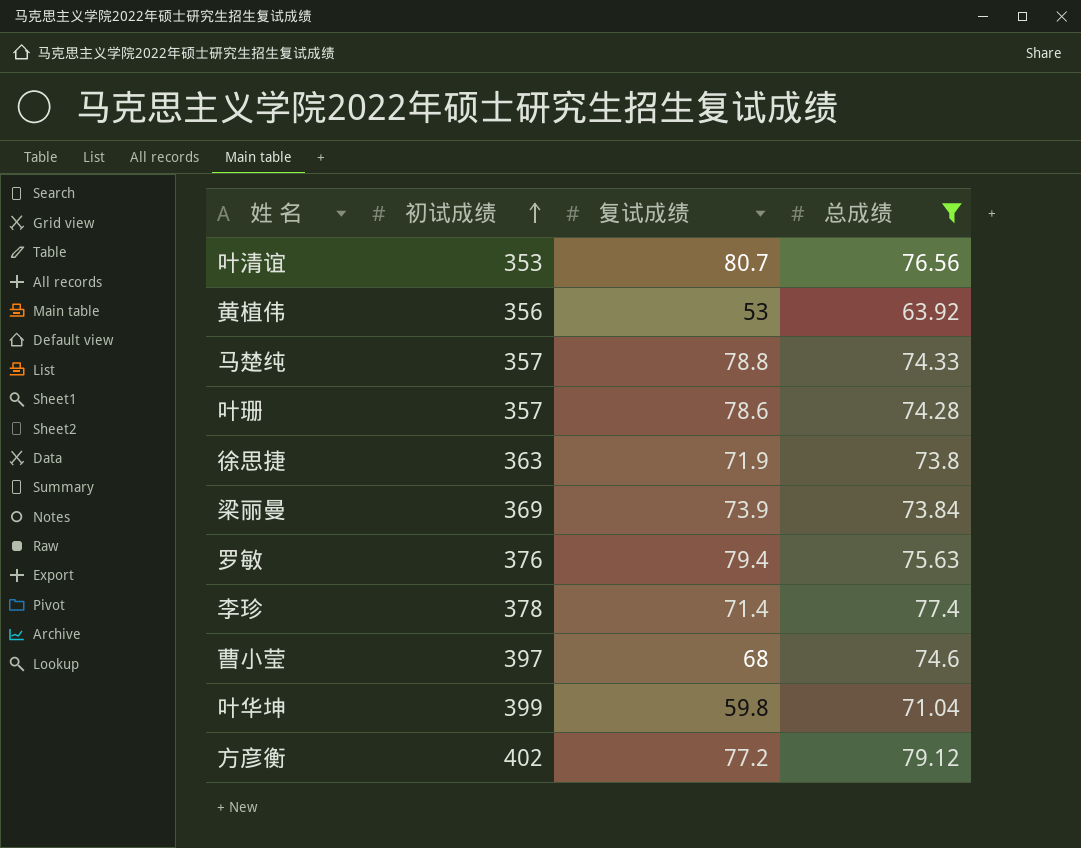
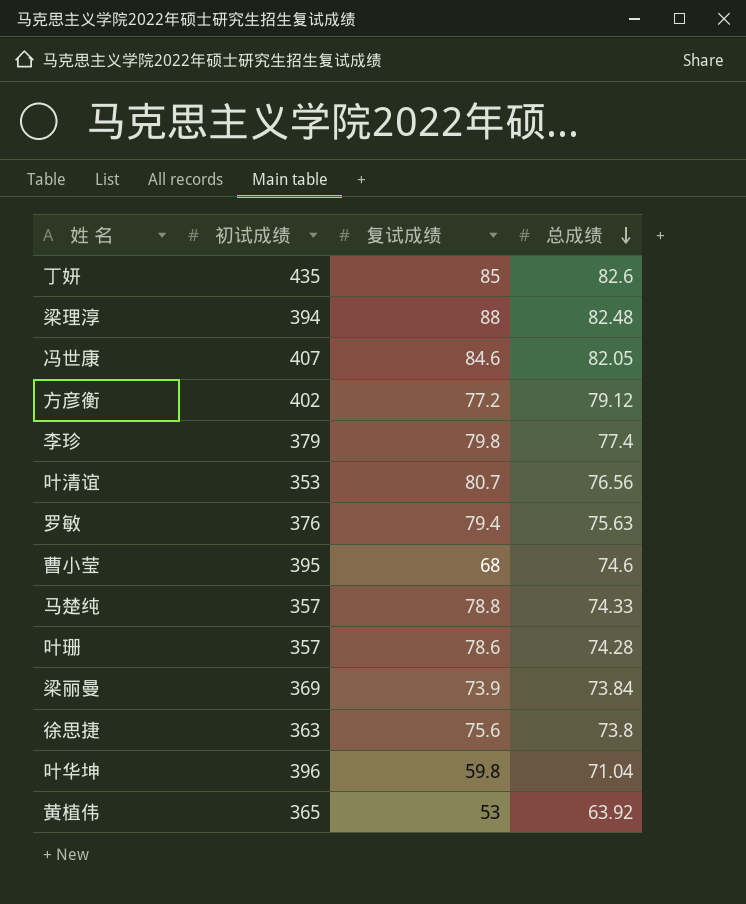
filter: 总成绩 <= 79.12 -> none
row order: 初试成绩 ascending -> 总成绩 descending
李珍 | 初试成绩: 378 -> 379
李珍 | 复试成绩: 71.4 -> 79.8
曹小莹 | 初试成绩: 397 -> 395
徐思捷 | 复试成绩: 71.9 -> 75.6
叶华坤 | 初试成绩: 399 -> 396
黄植伟 | 初试成绩: 356 -> 365

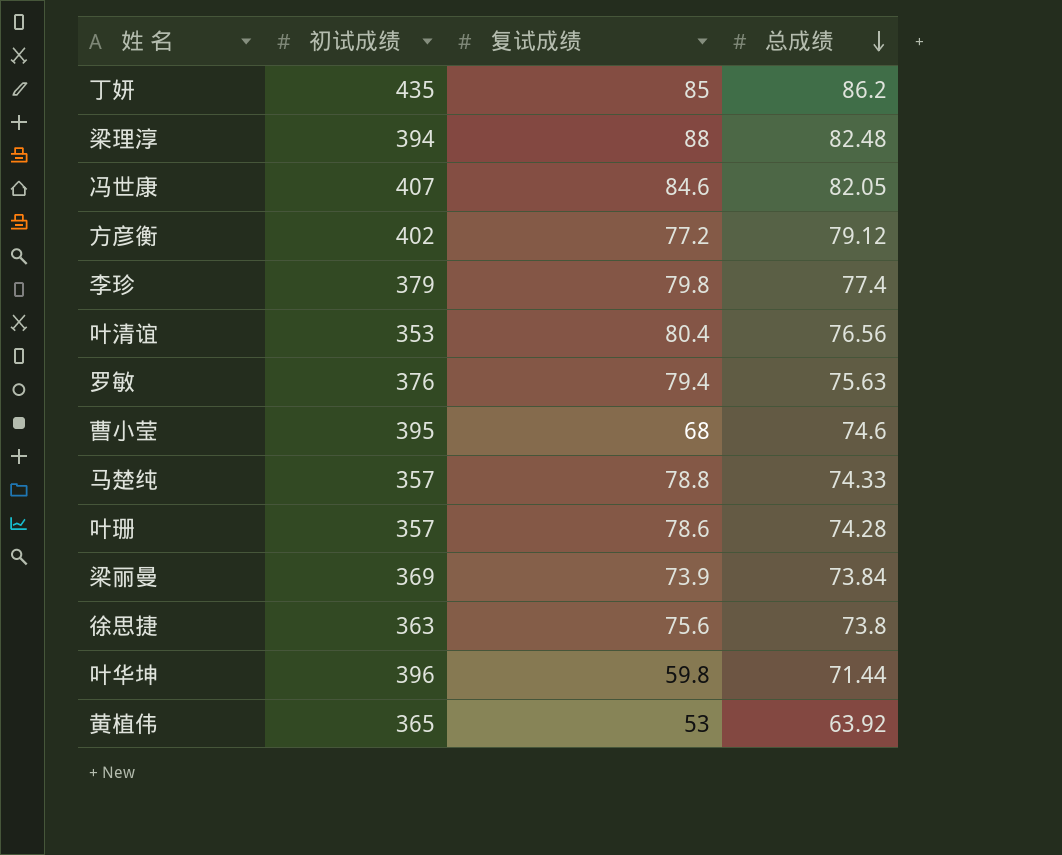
丁妍 | 总成绩: 82.6 -> 86.2
叶清谊 | 复试成绩: 80.7 -> 80.4
叶华坤 | 总成绩: 71.04 -> 71.44

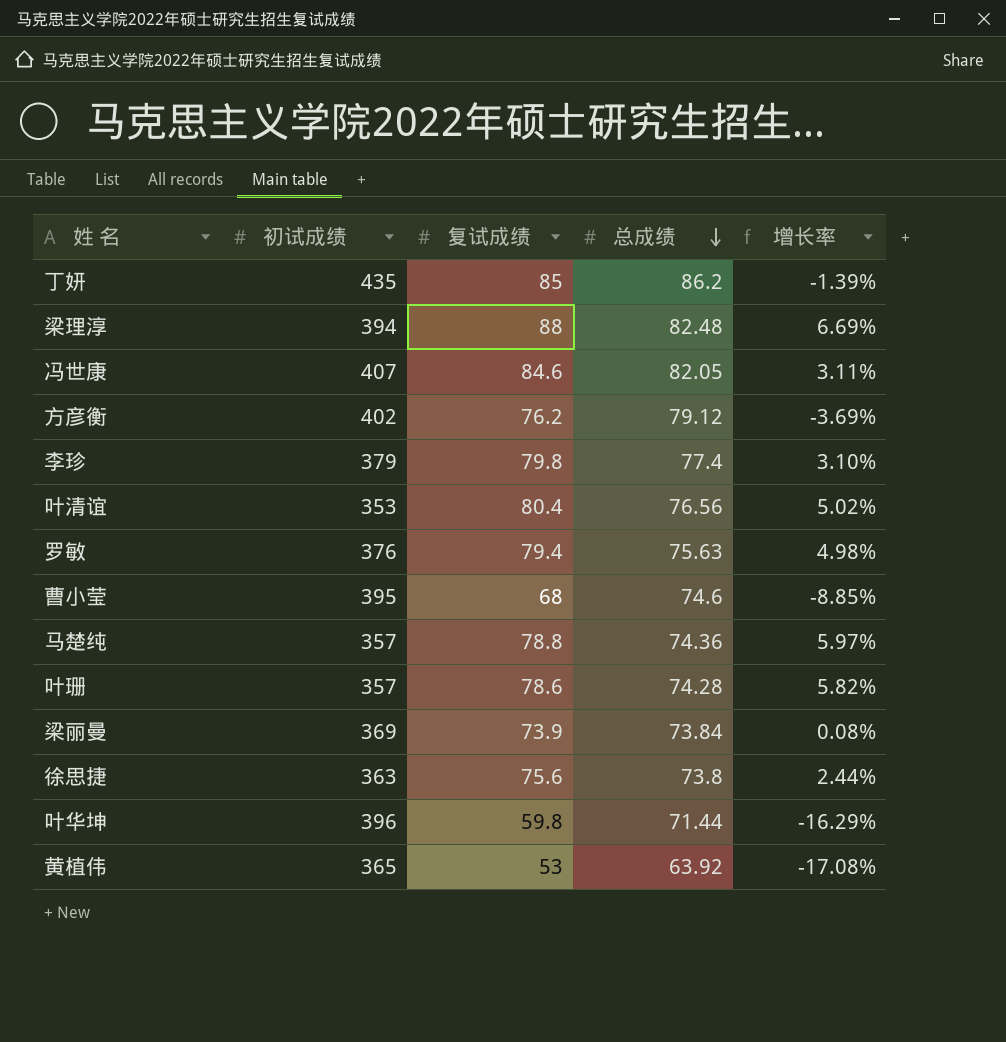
column 增长率 | formula: none -> ([复试成绩] - [总成绩]) / [总成绩]
方彦衡 | 复试成绩: 77.2 -> 76.2
马楚纯 | 总成绩: 74.33 -> 74.36

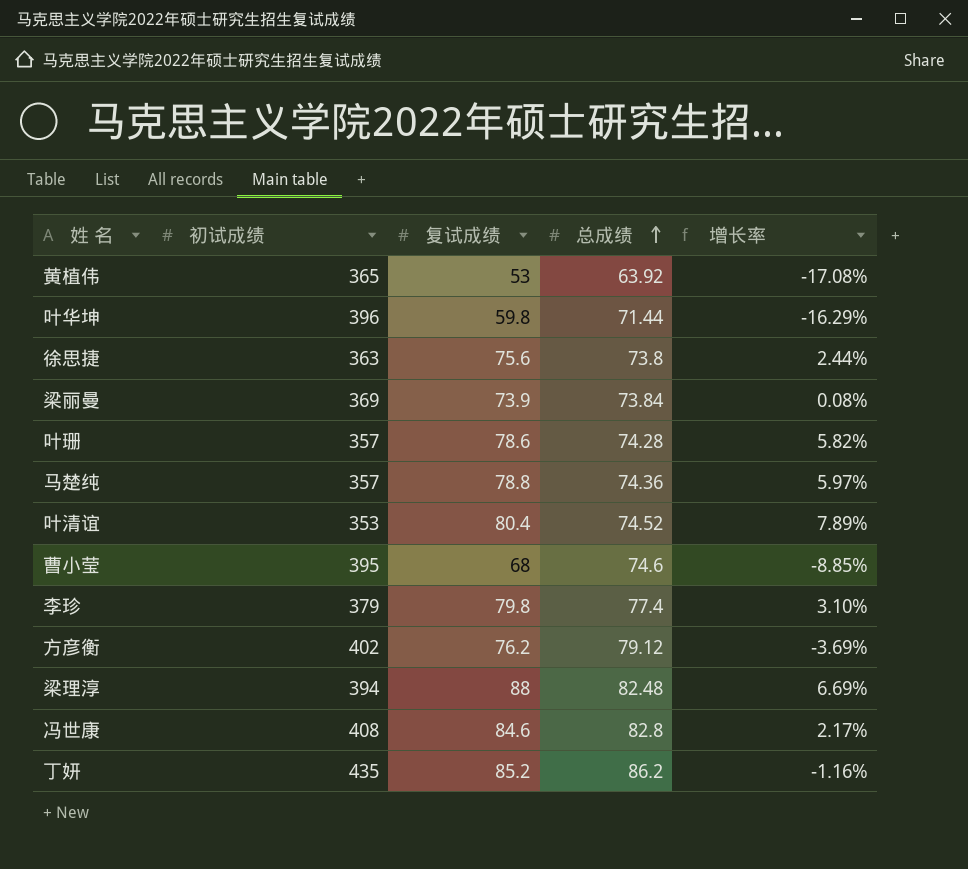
row order: 总成绩 descending -> 总成绩 ascending
row 罗敏: 376 | 79.4 | 75.63 | 4.98% -> none
叶清谊 | 总成绩: 76.56 -> 74.52
叶清谊 | 增长率: 5.02% -> 7.89%
冯世康 | 初试成绩: 407 -> 408
冯世康 | 总成绩: 82.05 -> 82.8
冯世康 | 增长率: 3.11% -> 2.17%
丁妍 | 复试成绩: 85 -> 85.2
丁妍 | 增长率: -1.39% -> -1.16%

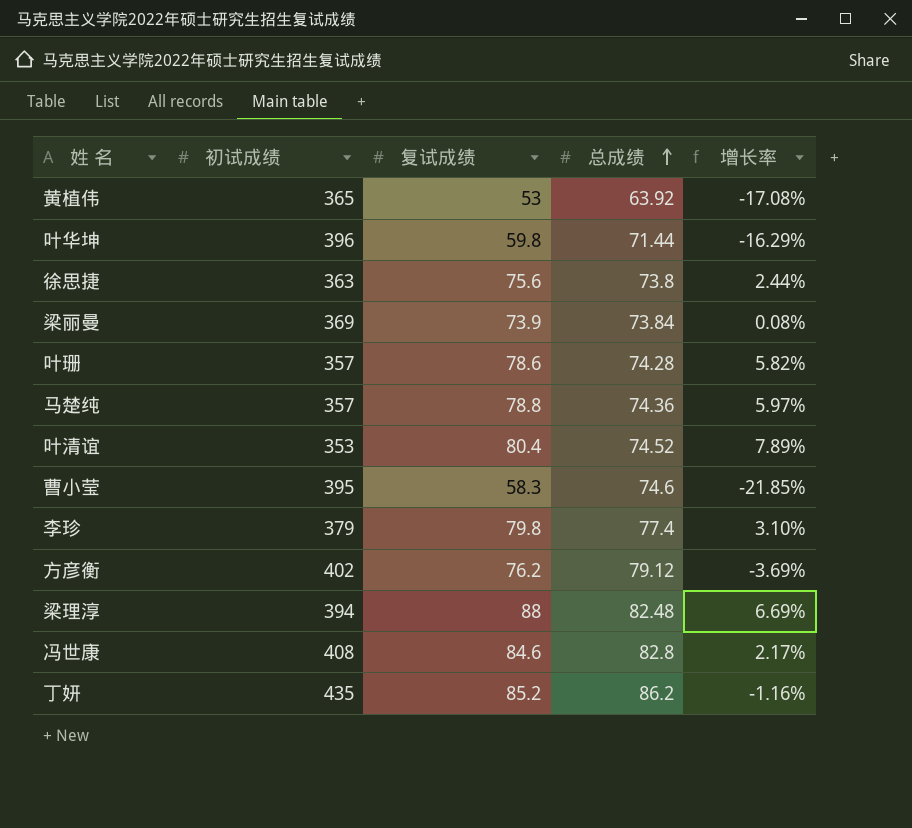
曹小莹 | 复试成绩: 68 -> 58.3
曹小莹 | 增长率: -8.85% -> -21.85%

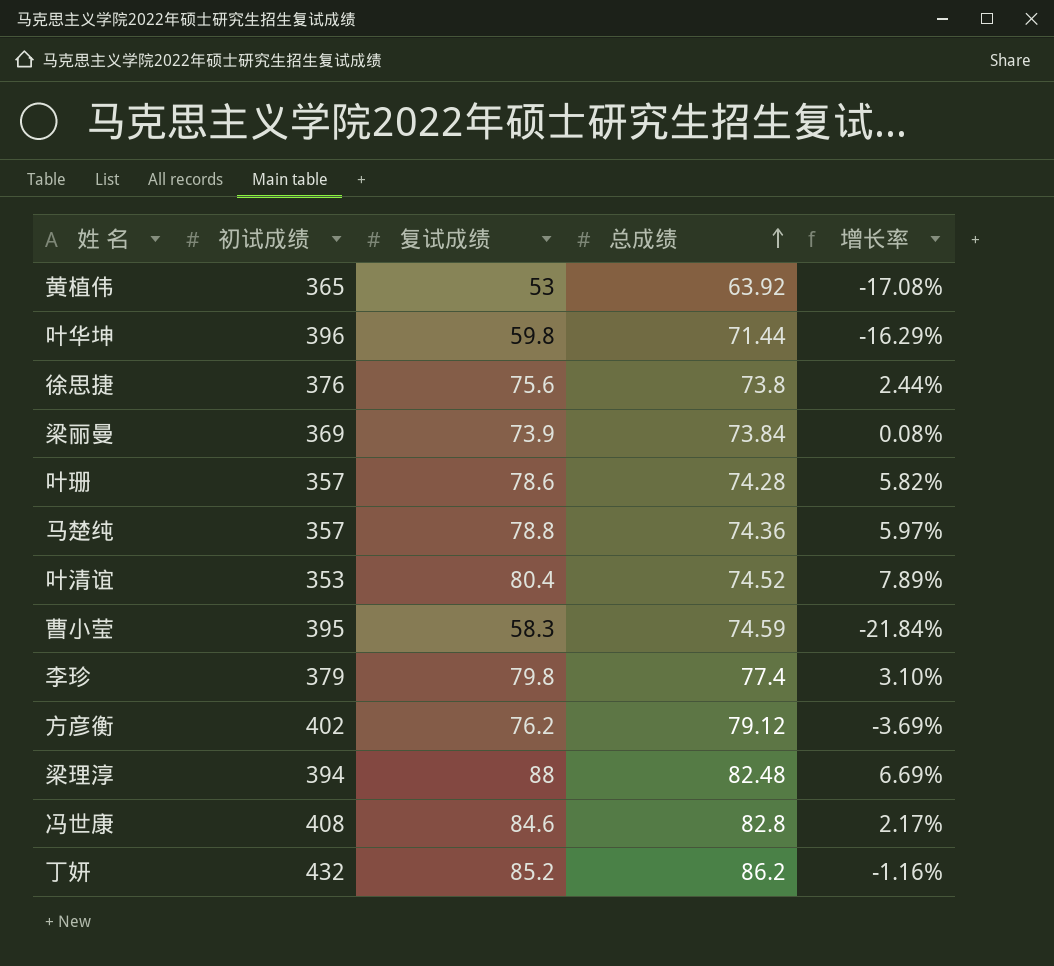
徐思捷 | 初试成绩: 363 -> 376
曹小莹 | 总成绩: 74.6 -> 74.59
曹小莹 | 增长率: -21.85% -> -21.84%
丁妍 | 初试成绩: 435 -> 432

